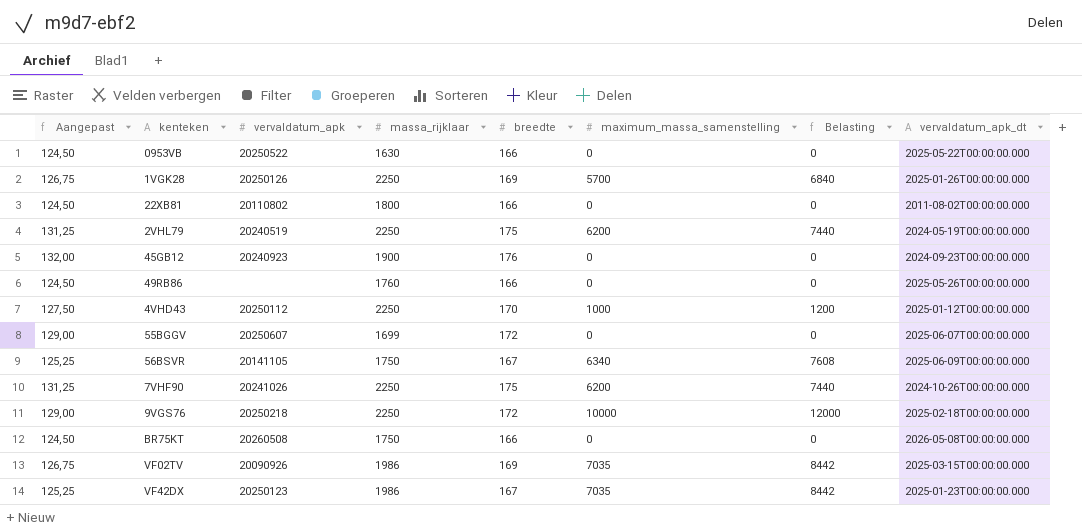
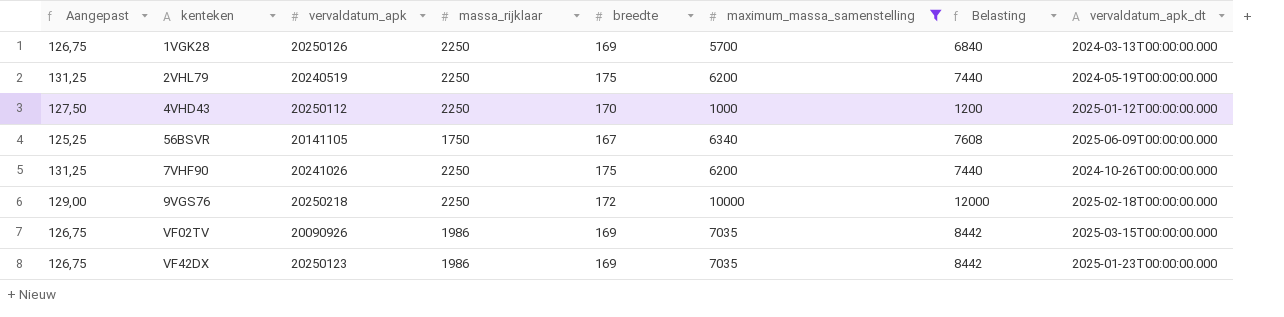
filter: none -> maximum_massa_samenstelling != 0
1VGK28 | vervaldatum_apk_dt: 2025-01-26T00:00:00.000 -> 2024-03-13T00:00:00.000
VF42DX | Aangepast: 125,25 -> 126,75
VF42DX | breedte: 167 -> 169

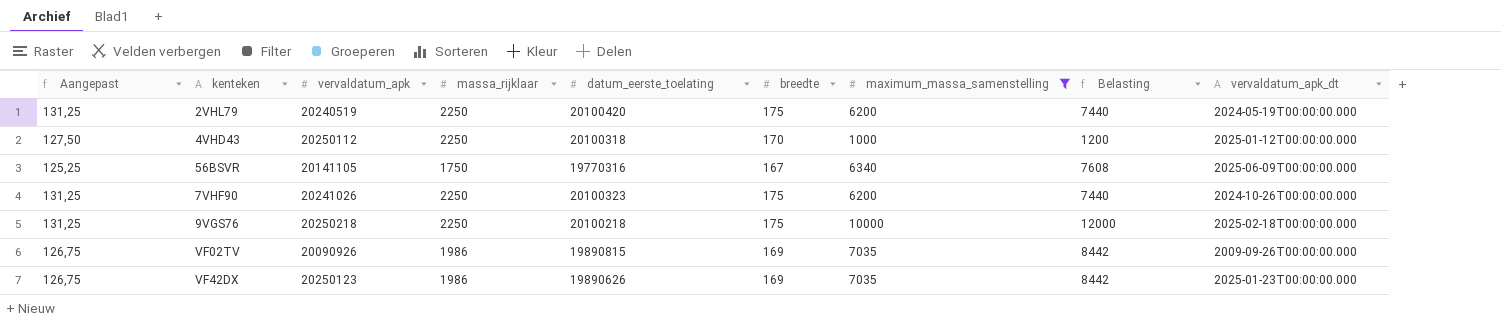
column datum_eerste_toelating | position: none -> 5
row 1VGK28: 126,75 | 20250126 | 2250 | 169 | 5700 | 6840 | 2024-03-13T00:00:00.000 -> none
9VGS76 | Aangepast: 129,00 -> 131,25
9VGS76 | breedte: 172 -> 175
VF02TV | vervaldatum_apk_dt: 2025-03-15T00:00:00.000 -> 2009-09-26T00:00:00.000

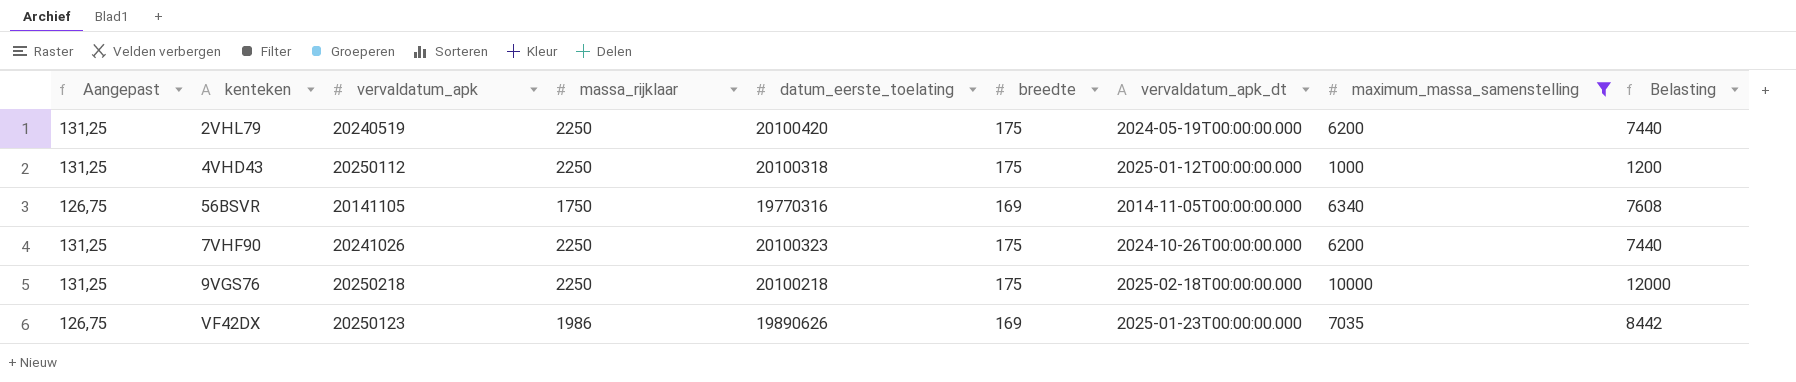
column vervaldatum_apk_dt | position: 9 -> 7
row VF02TV: 126,75 | 20090926 | 1986 | 19890815 | 169 | 7035 | 8442 | 2009-09-26T00:00:00.000 -> none
4VHD43 | Aangepast: 127,50 -> 131,25
4VHD43 | breedte: 170 -> 175
56BSVR | Aangepast: 125,25 -> 126,75
56BSVR | breedte: 167 -> 169
56BSVR | vervaldatum_apk_dt: 2025-06-09T00:00:00.000 -> 2014-11-05T00:00:00.000

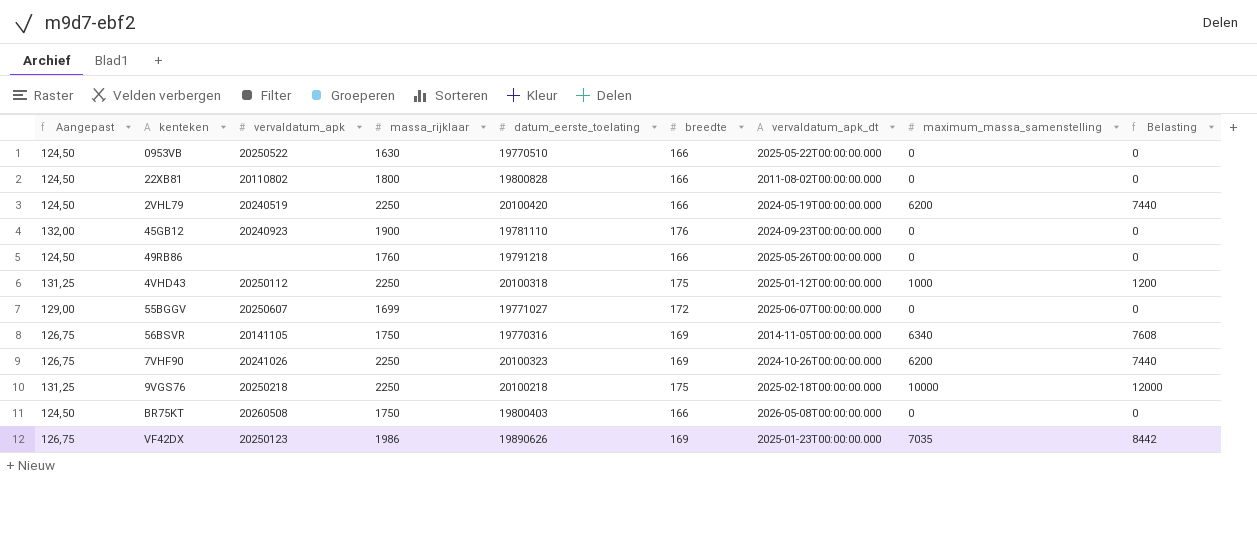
filter: maximum_massa_samenstelling != 0 -> none
2VHL79 | Aangepast: 131,25 -> 124,50
2VHL79 | breedte: 175 -> 166
7VHF90 | Aangepast: 131,25 -> 126,75
7VHF90 | breedte: 175 -> 169

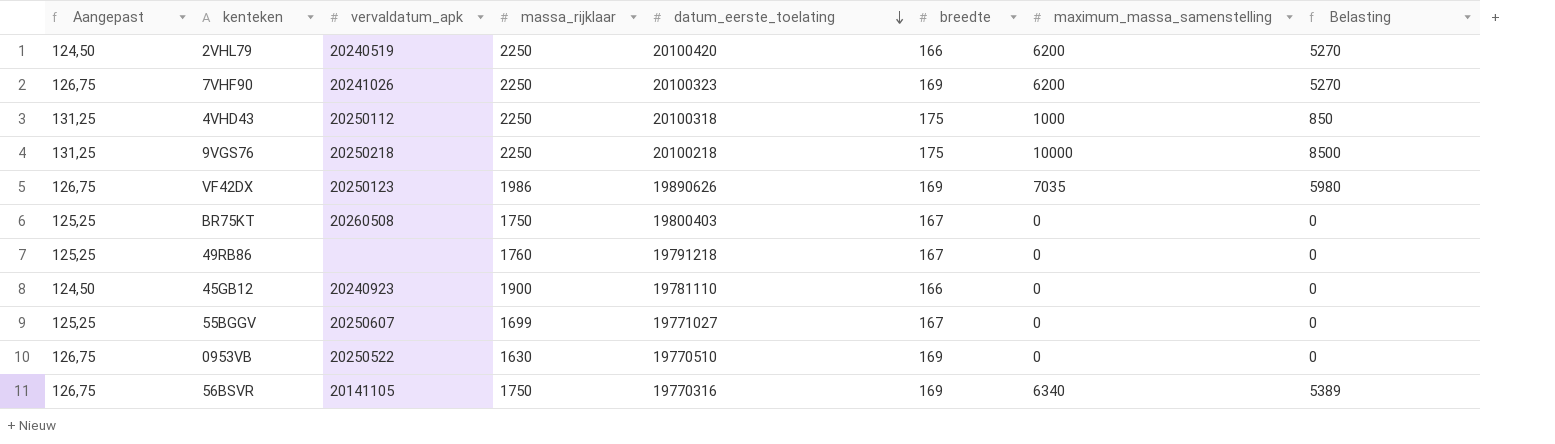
row order: none -> datum_eerste_toelating descending
column vervaldatum_apk_dt | position: 7 -> none
column Belasting | formula: [maximum_massa_samenstelling] * 1,2 -> [maximum_massa_samenstelling] * 0,85
row 22XB81: 124,50 | 20110802 | 1800 | 19800828 | 166 | 2011-08-02T00:00:00.000 | 0 | 0 -> none
BR75KT | Aangepast: 124,50 -> 125,25
BR75KT | breedte: 166 -> 167
49RB86 | Aangepast: 124,50 -> 125,25
49RB86 | breedte: 166 -> 167
45GB12 | Aangepast: 132,00 -> 124,50
45GB12 | breedte: 176 -> 166
55BGGV | Aangepast: 129,00 -> 125,25
55BGGV | breedte: 172 -> 167
0953VB | Aangepast: 124,50 -> 126,75
0953VB | breedte: 166 -> 169

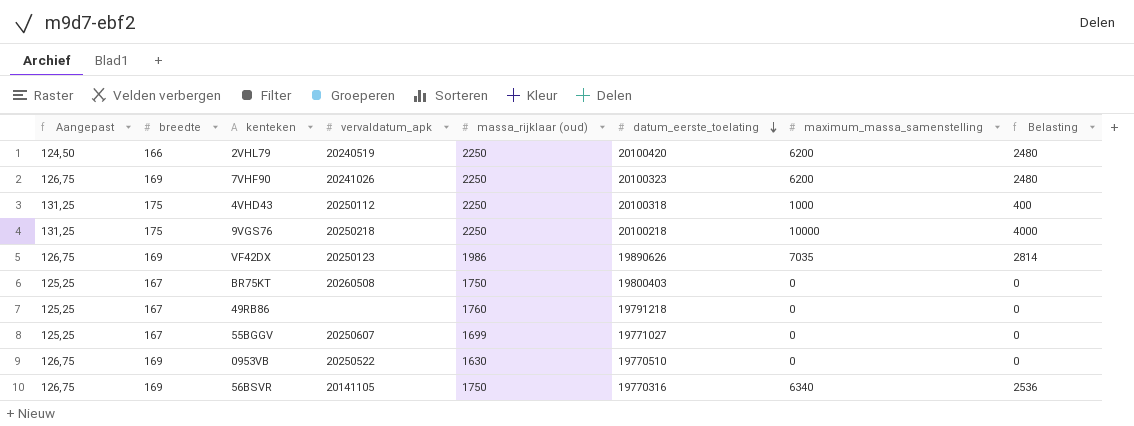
column breedte | position: 6 -> 2
column name: massa_rijklaar -> massa_rijklaar (oud)
column Belasting | formula: [maximum_massa_samenstelling] * 0,85 -> [maximum_massa_samenstelling] * 0,4
row 45GB12: 124,50 | 20240923 | 1900 | 19781110 | 166 | 0 | 0 -> none

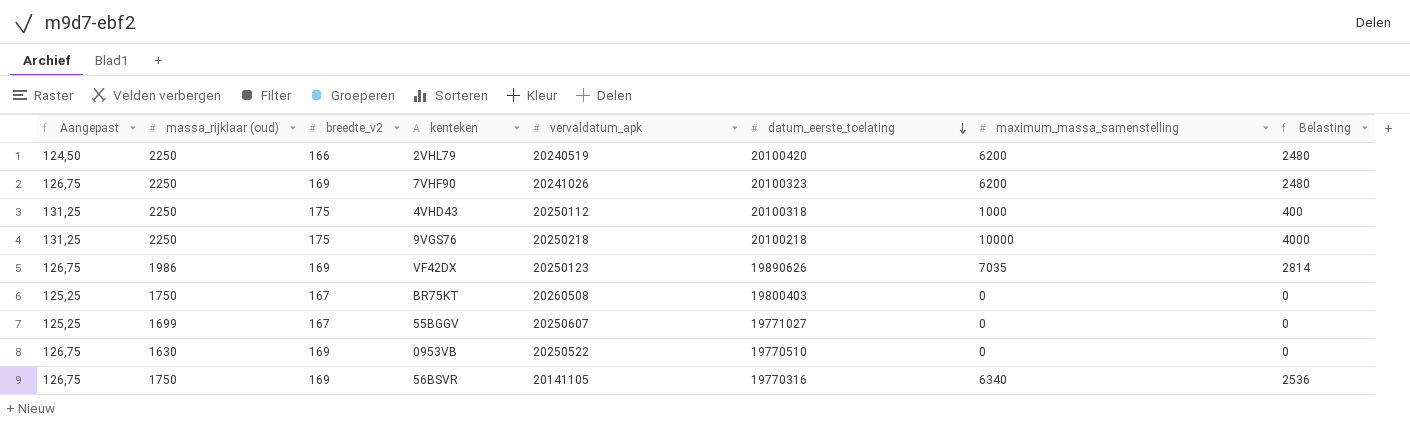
column massa_rijklaar (oud) | position: 5 -> 2
column name: breedte -> breedte_v2
row 49RB86: 125,25 | 167 | none | 1760 | 19791218 | 0 | 0 -> none

